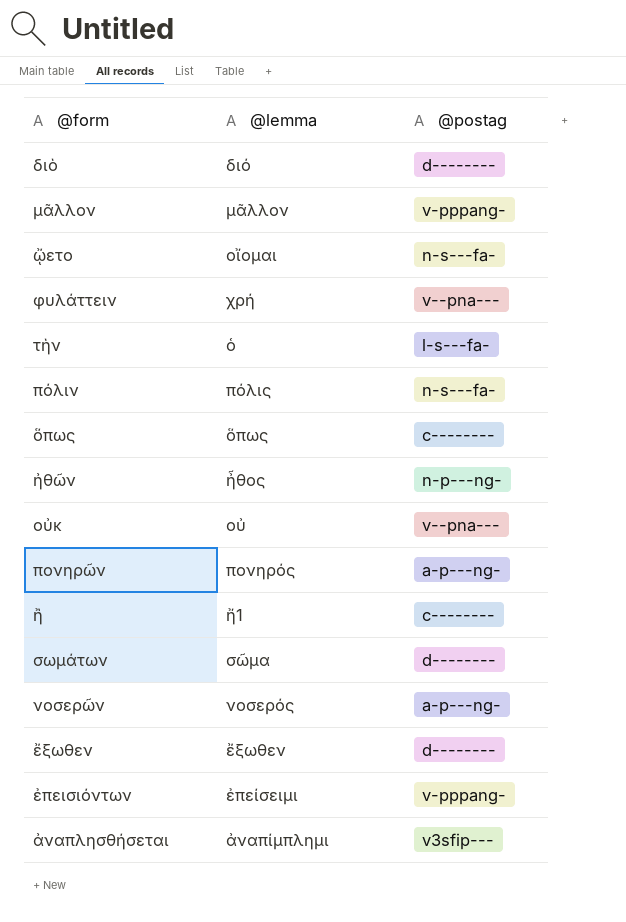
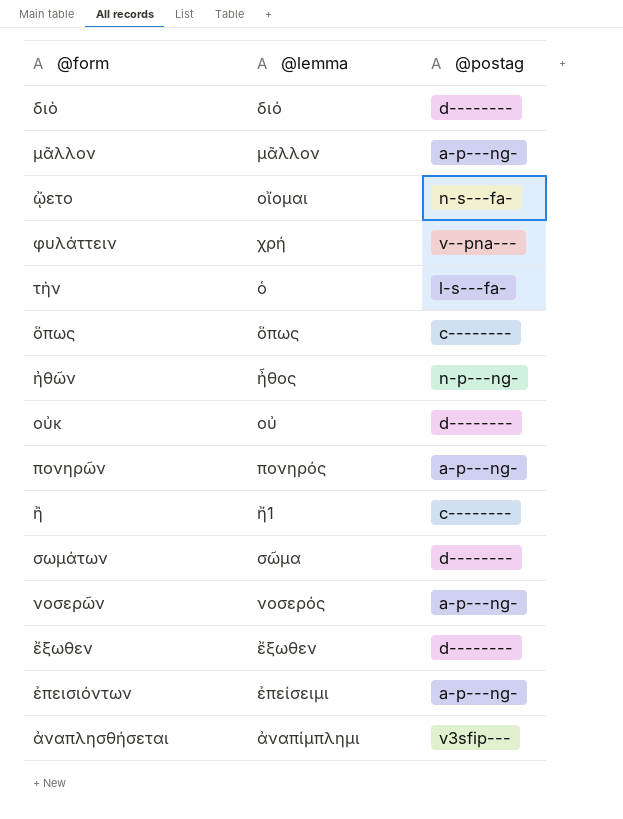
row πόλιν: πόλις | n-s---fa- -> none
μᾶλλον | @postag: v-pppang- -> a-p---ng-
οὐκ | @postag: v--pna--- -> d--------
ἐπεισιόντων | @postag: v-pppang- -> a-p---ng-

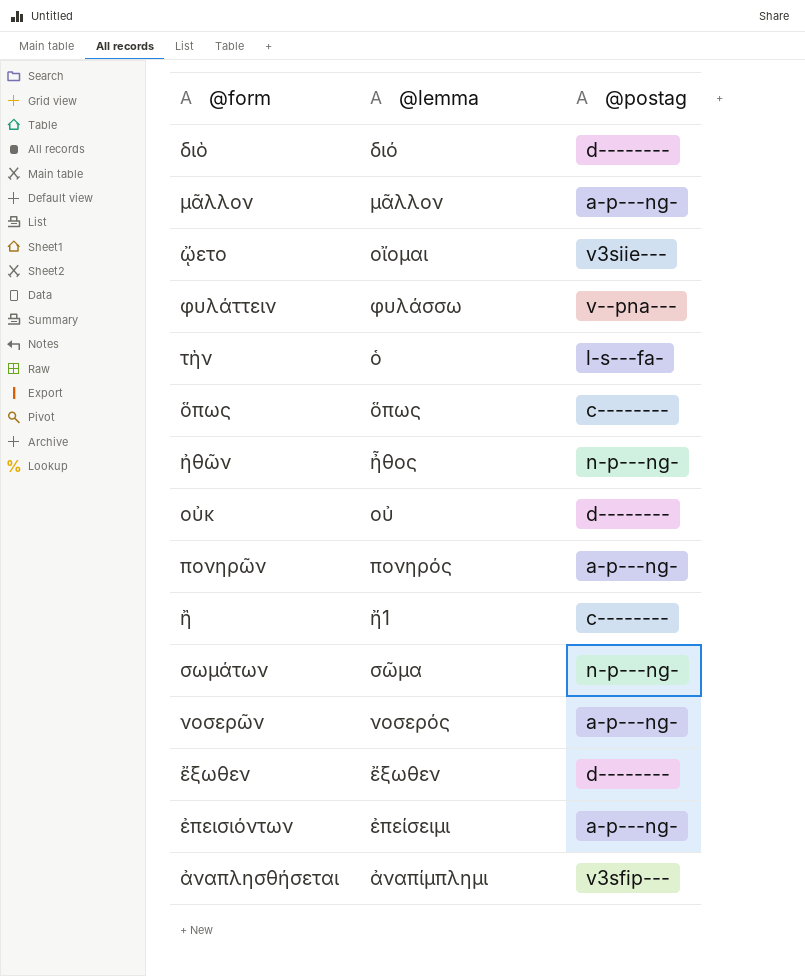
ᾤετο | @postag: n-s---fa- -> v3siie---
φυλάττειν | @lemma: χρή -> φυλάσσω
σωμάτων | @postag: d-------- -> n-p---ng-

